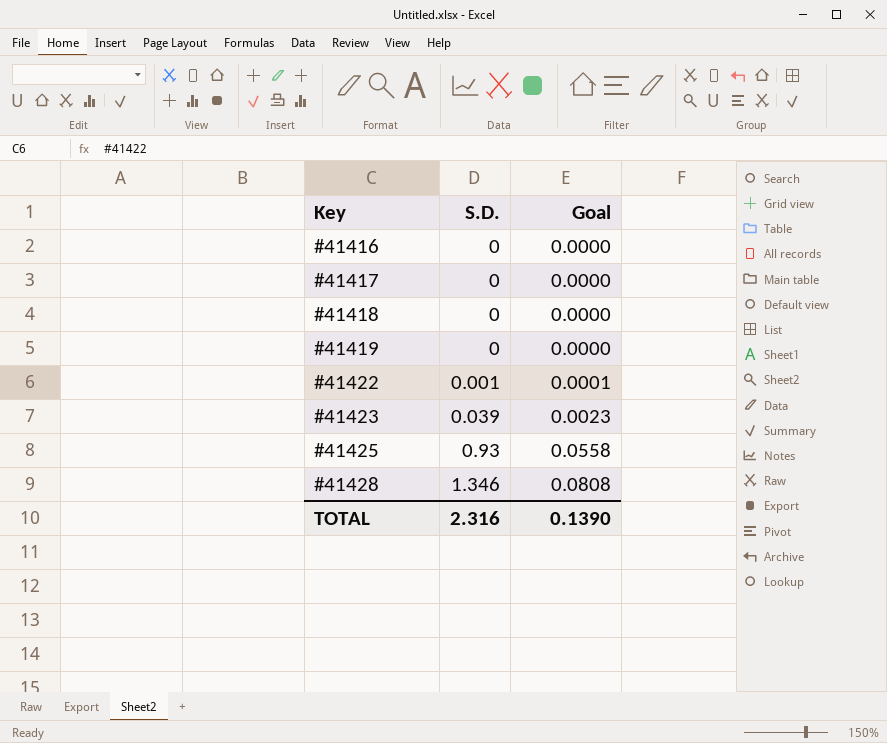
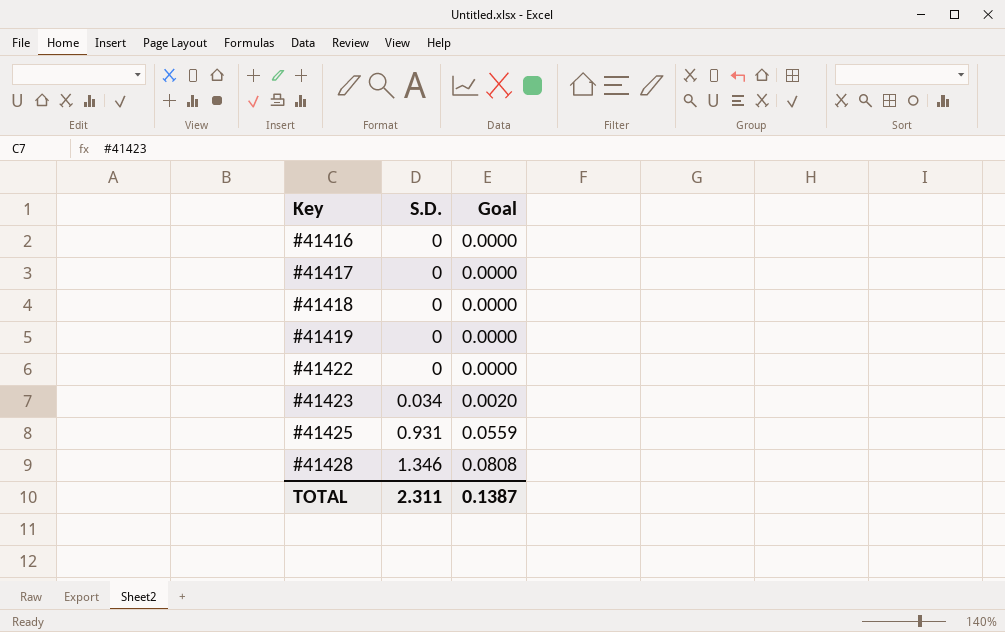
#41422 | S.D.: 0.001 -> 0
#41422 | Goal: 0.0001 -> 0.0000
#41423 | S.D.: 0.039 -> 0.034
#41423 | Goal: 0.0023 -> 0.0020
#41425 | S.D.: 0.93 -> 0.931
#41425 | Goal: 0.0558 -> 0.0559
TOTAL | S.D.: 2.316 -> 2.311
TOTAL | Goal: 0.1390 -> 0.1387

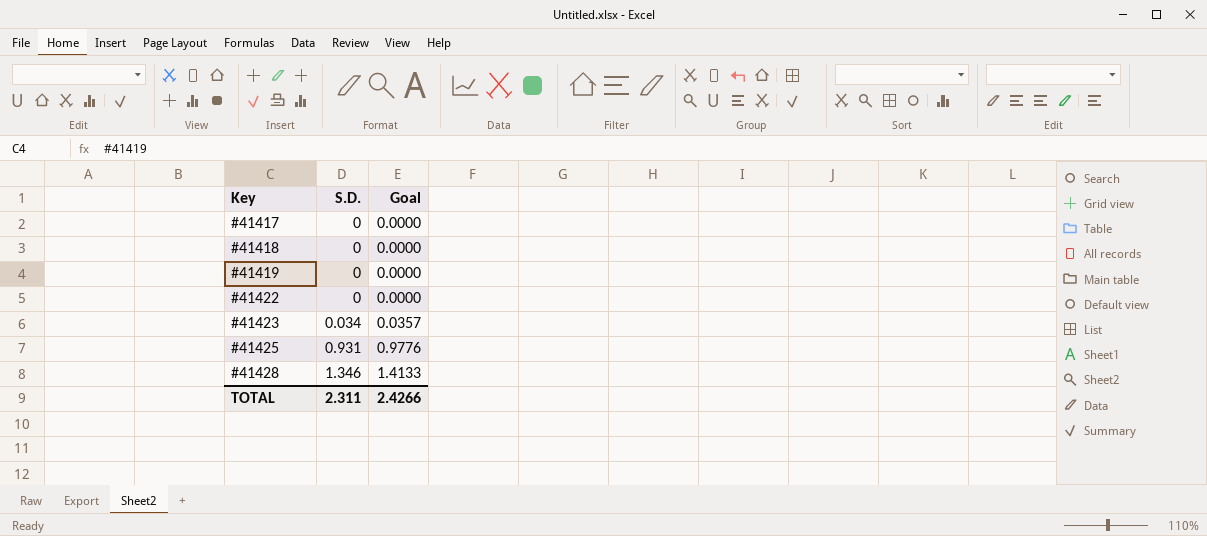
column Goal | formula: [S.D.] * 0.06 -> [S.D.] * 1.05
row #41416: 0 | 0.0000 -> none
TOTAL | Goal: 0.1387 -> 2.4266

